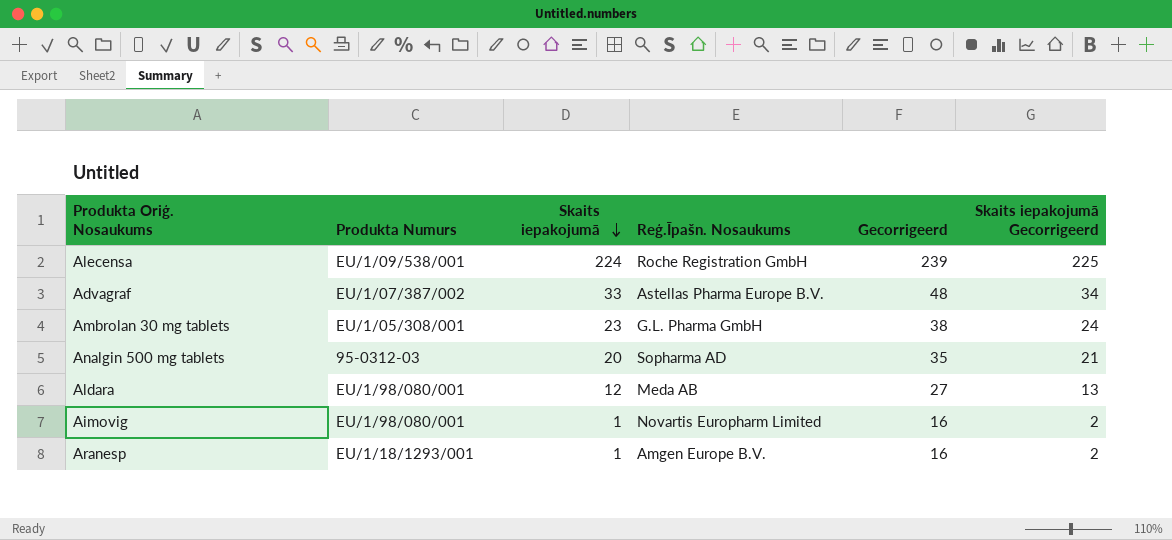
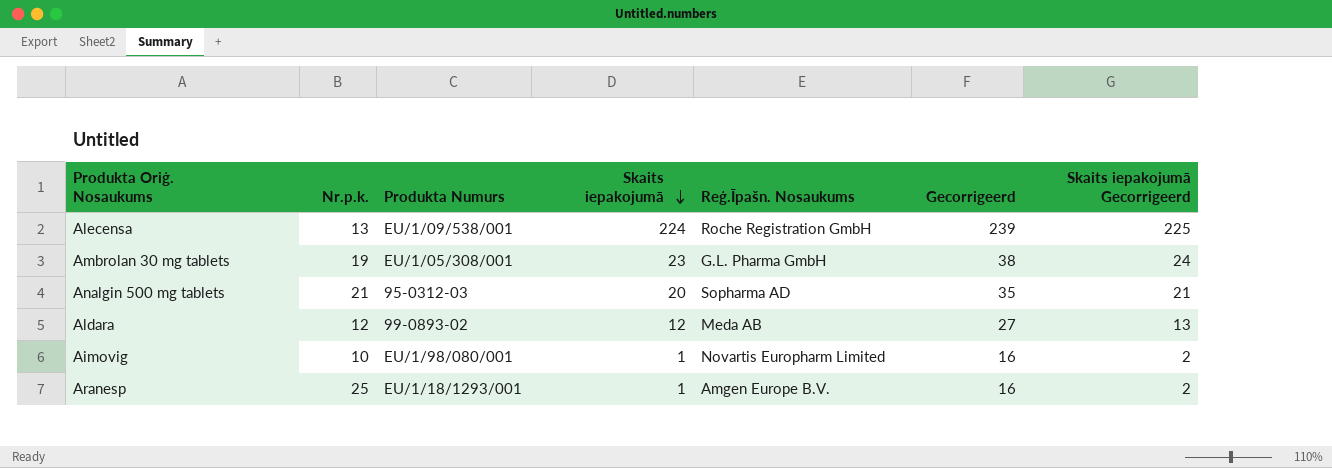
column Nr.p.k. | position: none -> 2
row Advagraf: EU/1/07/387/002 | 33 | Astellas Pharma Europe B.V. | 48 | 34 -> none
Aldara | Produkta Numurs: EU/1/98/080/001 -> 99-0893-02

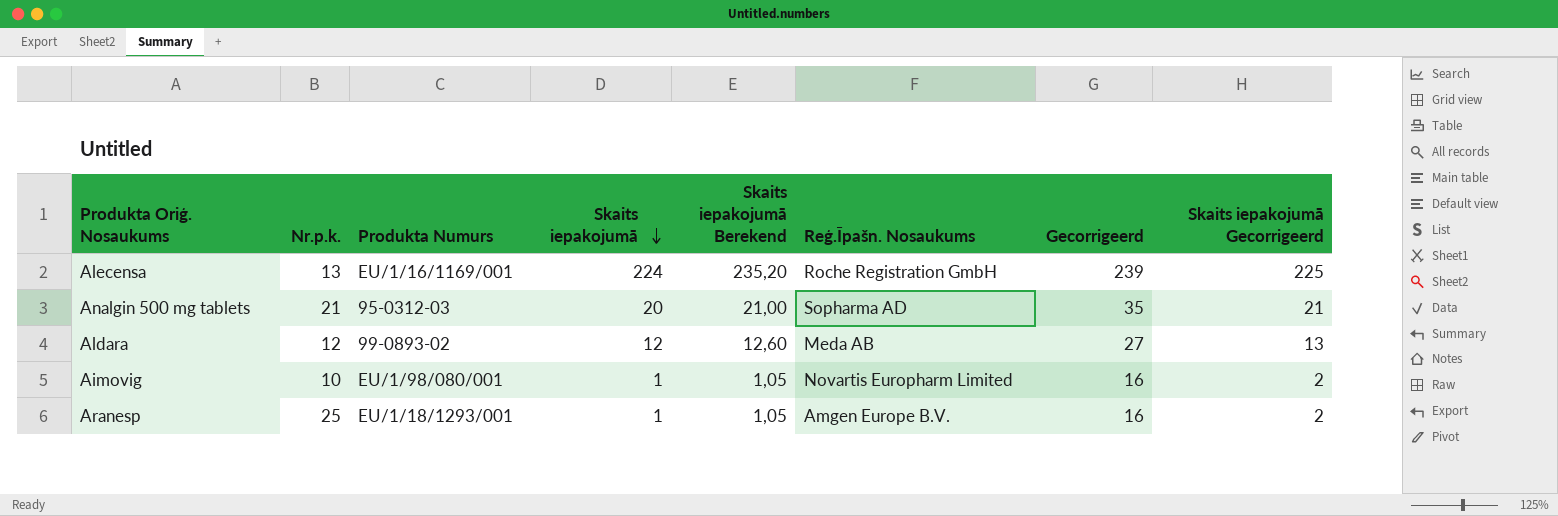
column Skaits iepakojumā Berekend | formula: none -> [Skaits iepakojumā] * 1,05
row Ambrolan 30 mg tablets: 19 | EU/1/05/308/001 | 23 | G.L. Pharma GmbH | 38 | 24 -> none
Alecensa | Produkta Numurs: EU/1/09/538/001 -> EU/1/16/1169/001

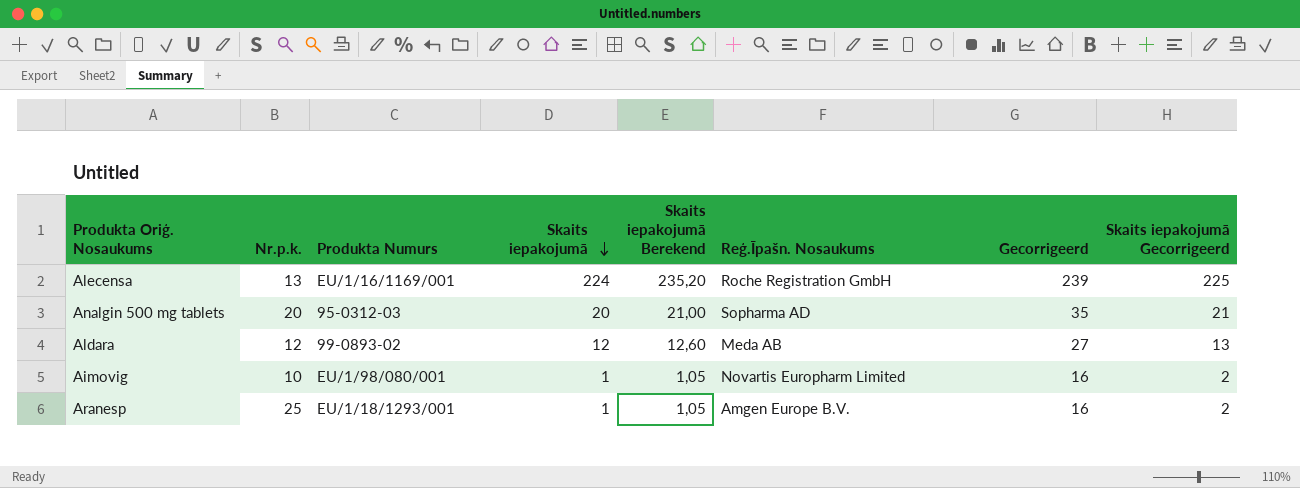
Analgin 500 mg tablets | Nr.p.k.: 21 -> 20

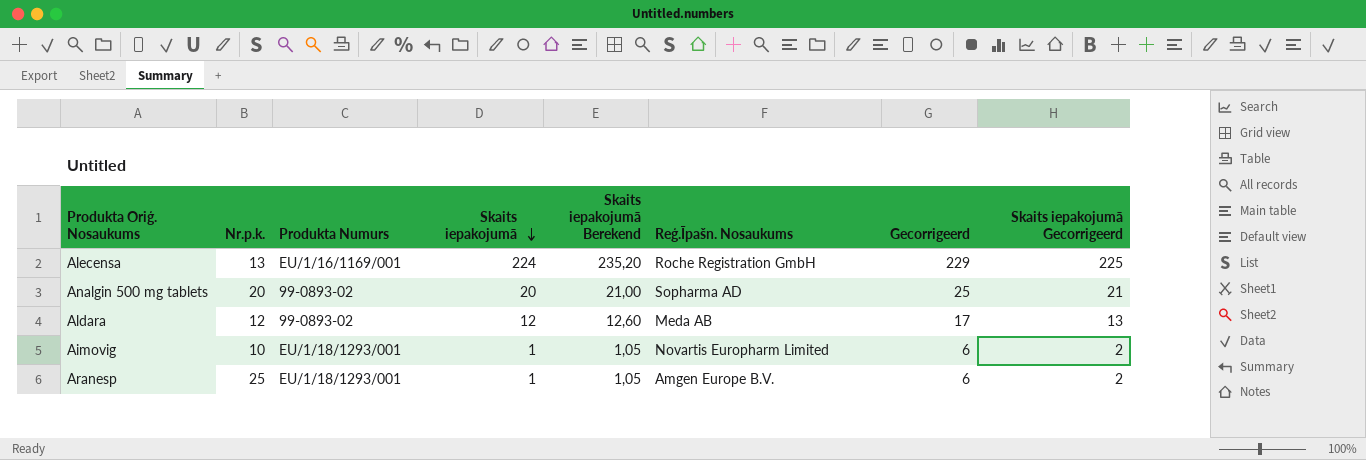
column Gecorrigeerd | formula: [Skaits iepakojumā] + 15 -> [Skaits iepakojumā] + 5
Analgin 500 mg tablets | Produkta Numurs: 95-0312-03 -> 99-0893-02
Aimovig | Produkta Numurs: EU/1/98/080/001 -> EU/1/18/1293/001

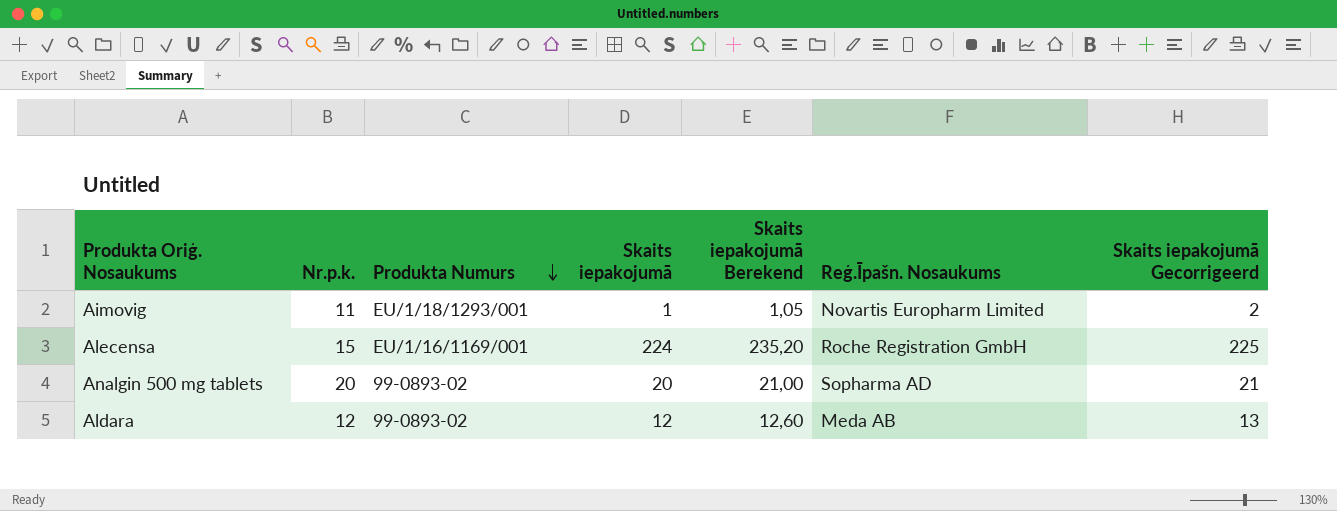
row order: Skaits iepakojumā descending -> Produkta Numurs descending
column Gecorrigeerd | formula: [Skaits iepakojumā] + 5 -> none
row Aranesp: 25 | EU/1/18/1293/001 | 1 | 1,05 | Amgen Europe B.V. | 6 | 2 -> none
Aimovig | Nr.p.k.: 10 -> 11
Alecensa | Nr.p.k.: 13 -> 15

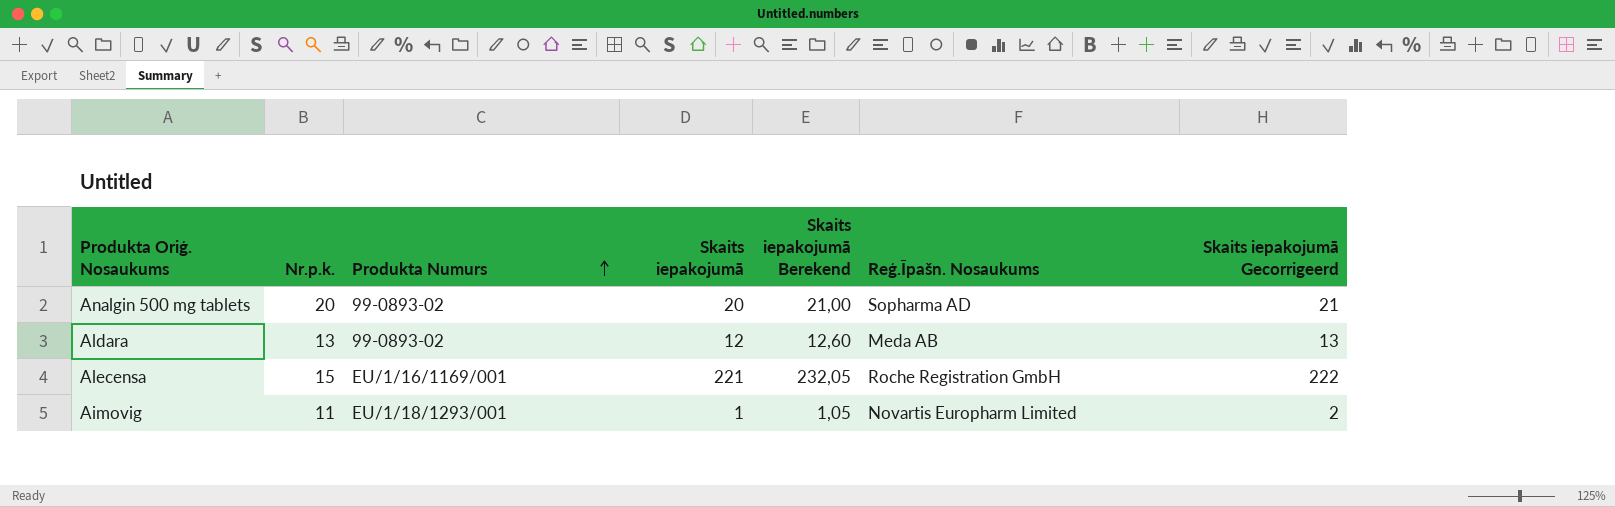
row order: Produkta Numurs descending -> Produkta Numurs ascending
Aldara | Nr.p.k.: 12 -> 13
Alecensa | Skaits iepakojumā: 224 -> 221
Alecensa | Skaits iepakojumā Berekend: 235,20 -> 232,05
Alecensa | Skaits iepakojumā Gecorrigeerd: 225 -> 222

